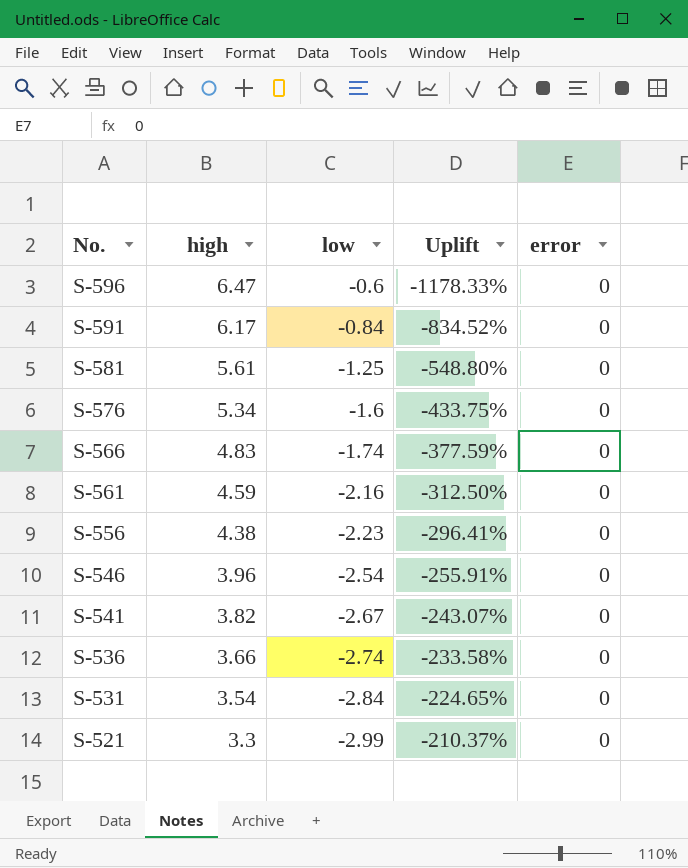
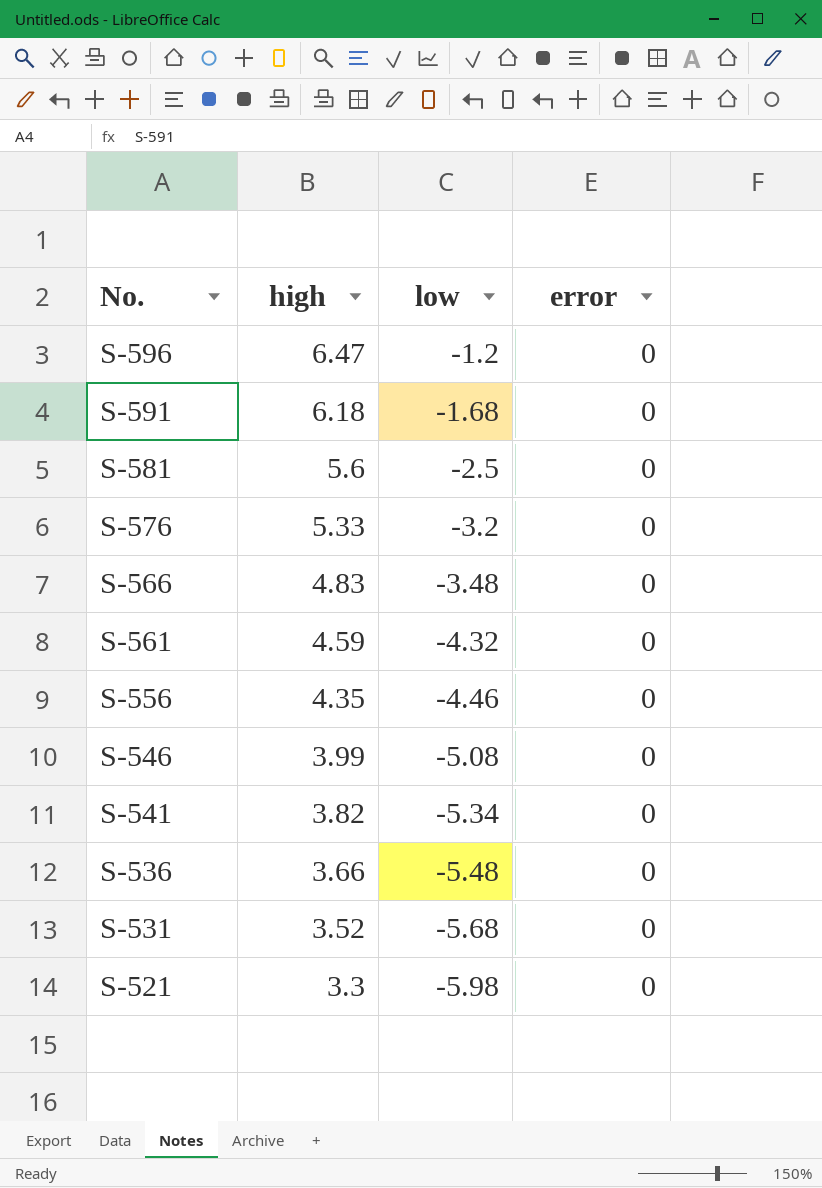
column Uplift | formula: ([high] - [low]) / [low] -> none
S-596 | low: -0.6 -> -1.2
S-591 | high: 6.17 -> 6.18
S-591 | low: -0.84 -> -1.68
S-581 | high: 5.61 -> 5.6
S-581 | low: -1.25 -> -2.5
S-576 | high: 5.34 -> 5.33
S-576 | low: -1.6 -> -3.2
S-566 | low: -1.74 -> -3.48
S-561 | low: -2.16 -> -4.32
S-556 | high: 4.38 -> 4.35
S-556 | low: -2.23 -> -4.46
S-546 | high: 3.96 -> 3.99
S-546 | low: -2.54 -> -5.08
S-541 | low: -2.67 -> -5.34
S-536 | low: -2.74 -> -5.48
S-531 | high: 3.54 -> 3.52
S-531 | low: -2.84 -> -5.68
S-521 | low: -2.99 -> -5.98

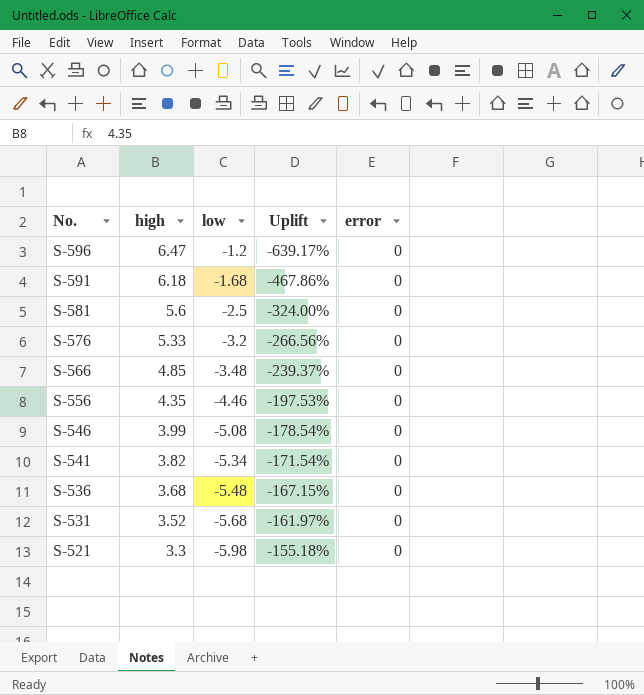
column Uplift | formula: none -> ([high] - [low]) / [low]
row S-561: 4.59 | -4.32 | 0 -> none
S-566 | high: 4.83 -> 4.85
S-536 | high: 3.66 -> 3.68

